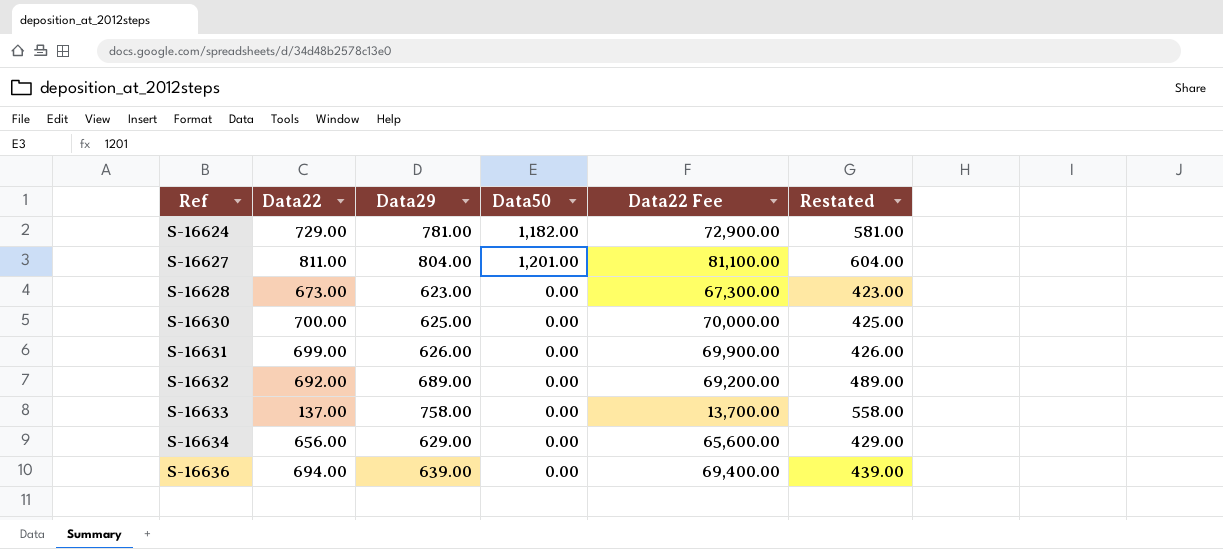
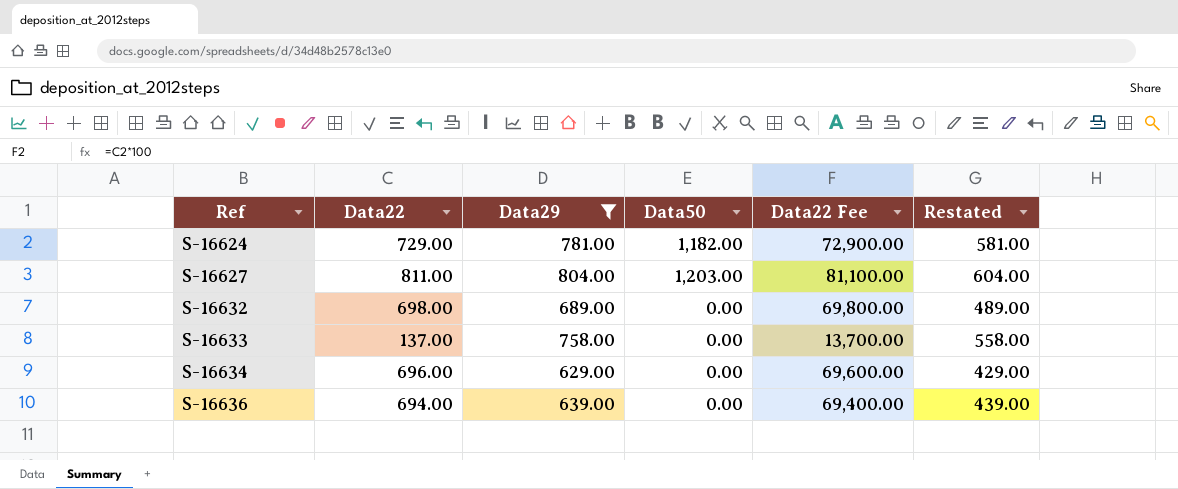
filter: none -> Data29 >= 629.00
S-16627 | Data50: 1,201.00 -> 1,203.00
S-16632 | Data22: 692.00 -> 698.00
S-16632 | Data22 Fee: 69,200.00 -> 69,800.00
S-16634 | Data22: 656.00 -> 696.00
S-16634 | Data22 Fee: 65,600.00 -> 69,600.00

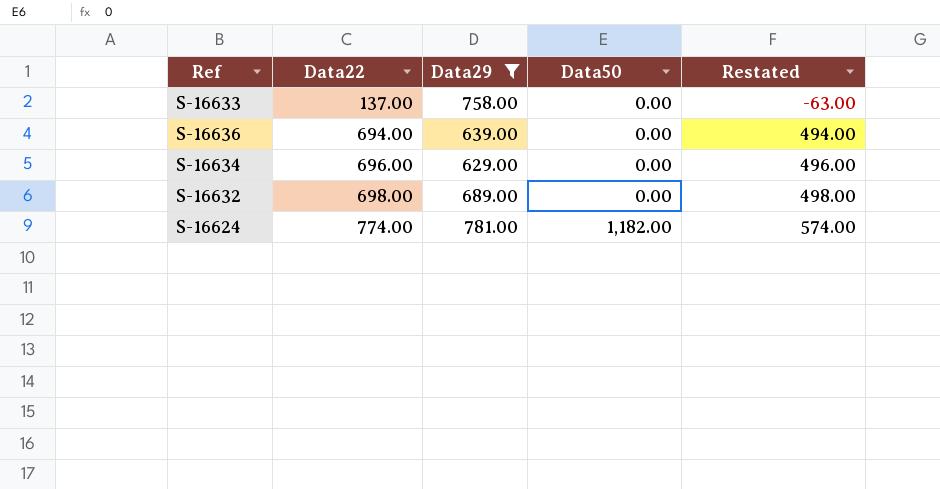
row order: Ref ascending -> Data22 ascending
column Data22 Fee | formula: [Data22] * 100 -> none
column Restated | formula: [Data29] - 200 -> [Data22] - 200
row S-16627: 811.00 | 804.00 | 1,203.00 | 81,100.00 | 604.00 -> none
S-16624 | Data22: 729.00 -> 774.00

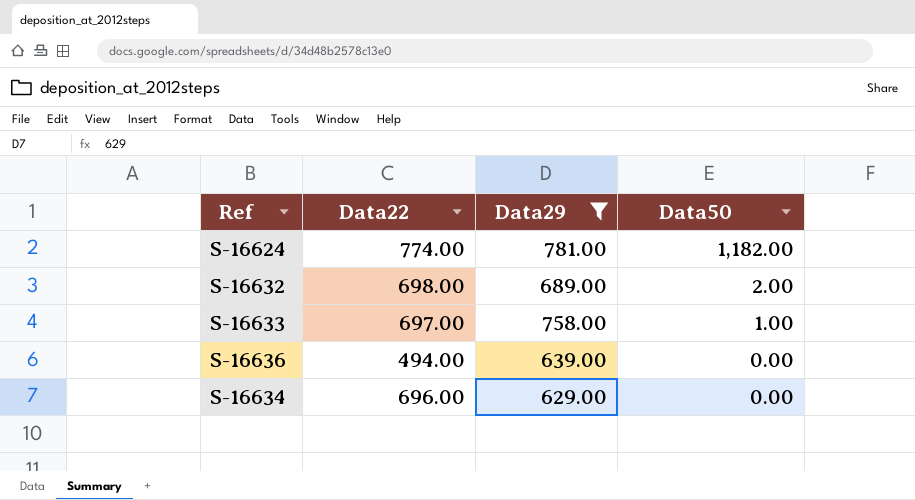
row order: Data22 ascending -> Data50 descending
column Restated | formula: [Data22] - 200 -> none
S-16632 | Data50: 0.00 -> 2.00
S-16633 | Data22: 137.00 -> 697.00
S-16633 | Data50: 0.00 -> 1.00
S-16636 | Data22: 694.00 -> 494.00

